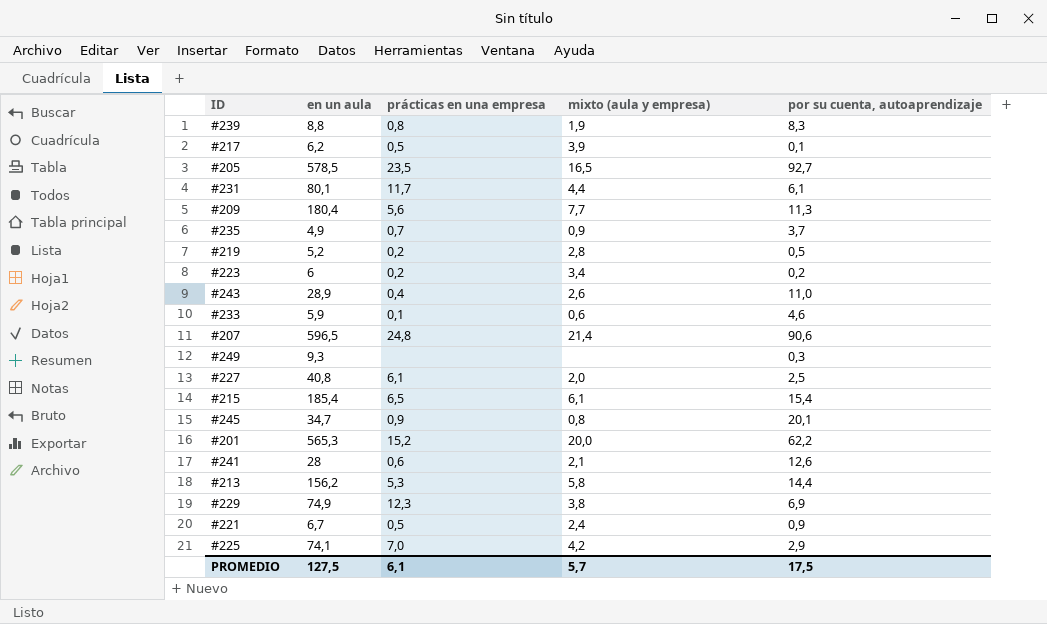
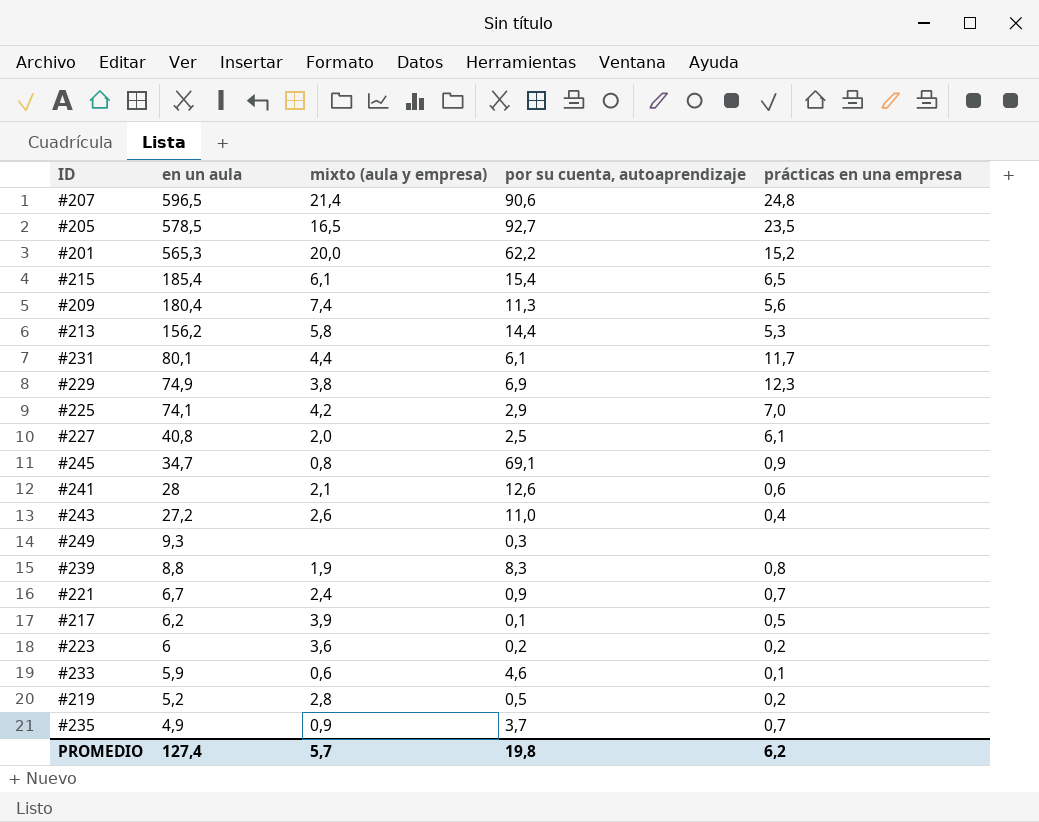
row order: none -> en un aula descending
column prácticas en una empresa | position: 3 -> 5
#209 | mixto (aula y empresa): 7,7 -> 7,4
#245 | por su cuenta, autoaprendizaje: 20,1 -> 69,1
#243 | en un aula: 28,9 -> 27,2
#221 | prácticas en una empresa: 0,5 -> 0,7
#223 | mixto (aula y empresa): 3,4 -> 3,6
PROMEDIO | en un aula: 127,5 -> 127,4
PROMEDIO | por su cuenta, autoaprendizaje: 17,5 -> 19,8
PROMEDIO | prácticas en una empresa: 6,1 -> 6,2

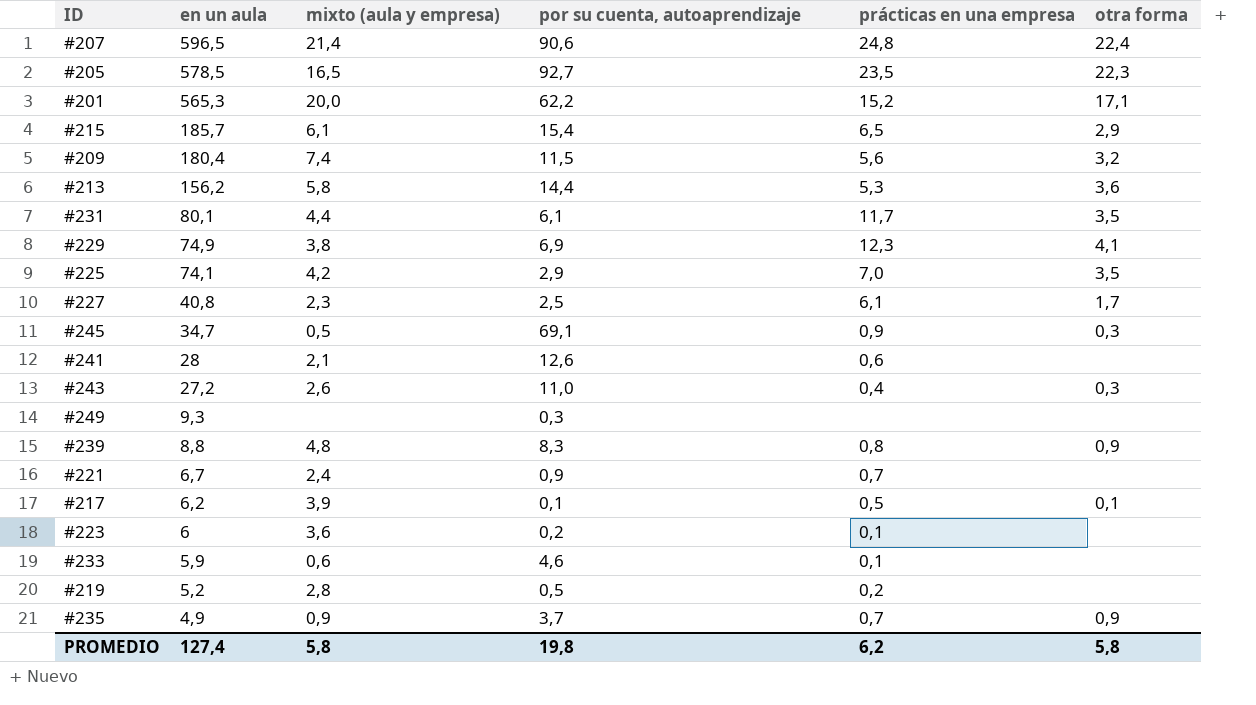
column otra forma | position: none -> 6
#215 | en un aula: 185,4 -> 185,7
#209 | por su cuenta, autoaprendizaje: 11,3 -> 11,5
#227 | mixto (aula y empresa): 2,0 -> 2,3
#245 | mixto (aula y empresa): 0,8 -> 0,5
#239 | mixto (aula y empresa): 1,9 -> 4,8
#223 | prácticas en una empresa: 0,2 -> 0,1
PROMEDIO | mixto (aula y empresa): 5,7 -> 5,8

